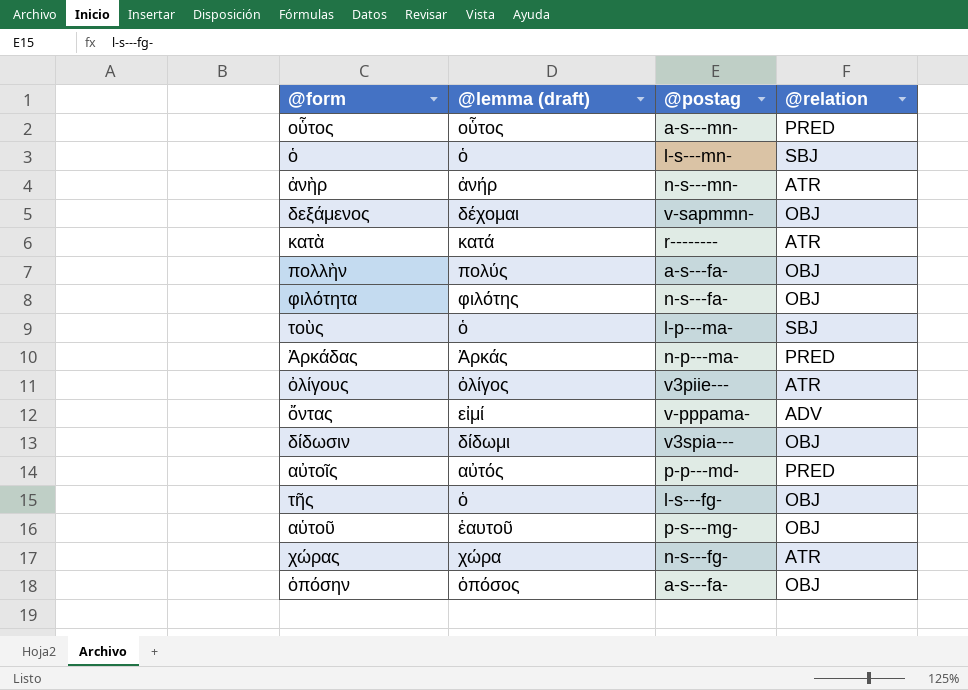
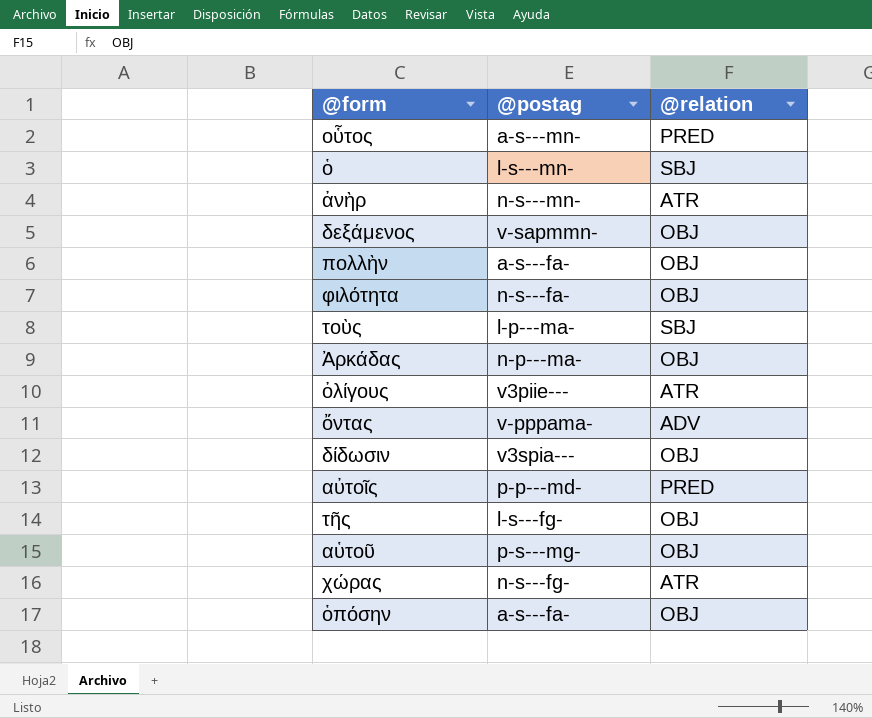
column @lemma (draft) | position: 2 -> none
row κατὰ: κατά | r-------- | ATR -> none
Ἀρκάδας | @relation: PRED -> OBJ

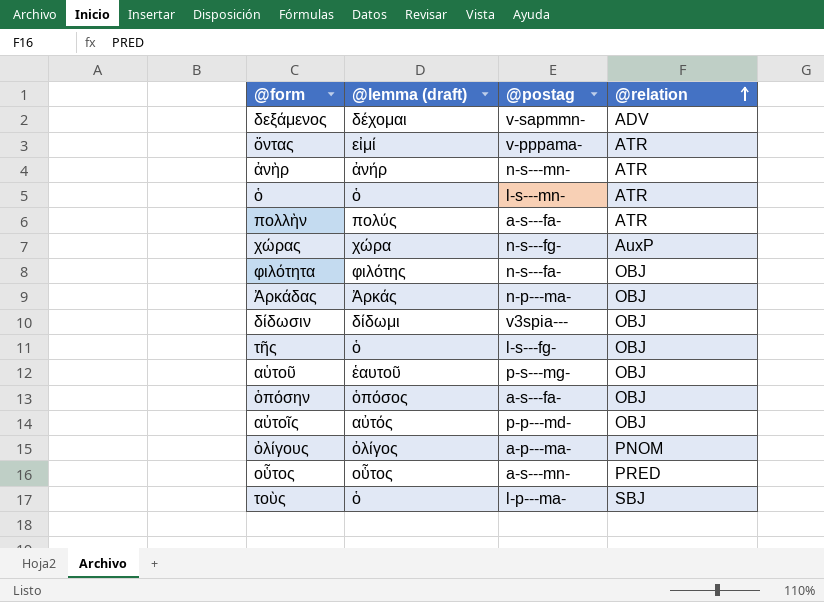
row order: none -> @relation ascending
column @lemma (draft) | position: none -> 2
δεξάμενος | @relation: OBJ -> ADV
ὄντας | @relation: ADV -> ATR
ὁ | @relation: SBJ -> ATR
πολλὴν | @relation: OBJ -> ATR
χώρας | @relation: ATR -> AuxP
αὐτοῖς | @relation: PRED -> OBJ
ὀλίγους | @postag: v3piie--- -> a-p---ma-
ὀλίγους | @relation: ATR -> PNOM

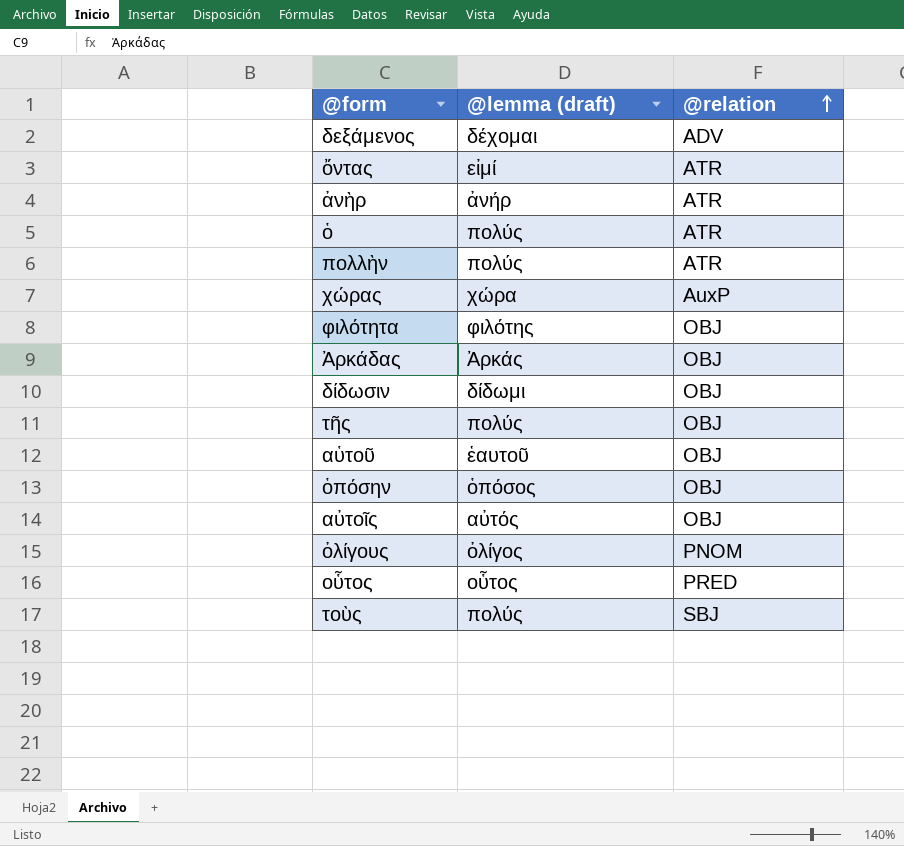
column @postag | position: 3 -> none
ὁ | @lemma (draft): ὁ -> πολύς
τῆς | @lemma (draft): ὁ -> πολύς
τοὺς | @lemma (draft): ὁ -> πολύς

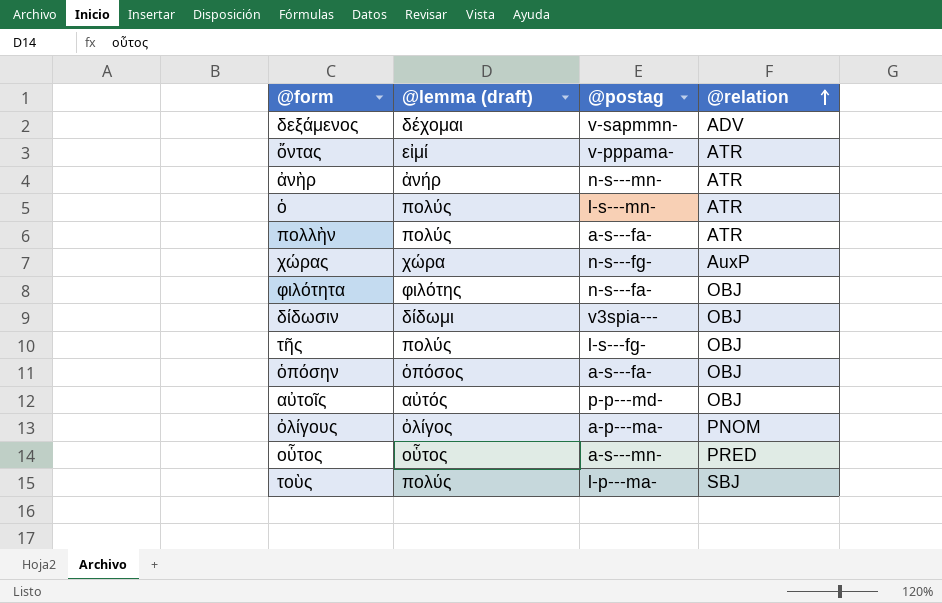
column @postag | position: none -> 3
row Ἀρκάδας: Ἀρκάς | OBJ -> none
row αὑτοῦ: ἑαυτοῦ | OBJ -> none

